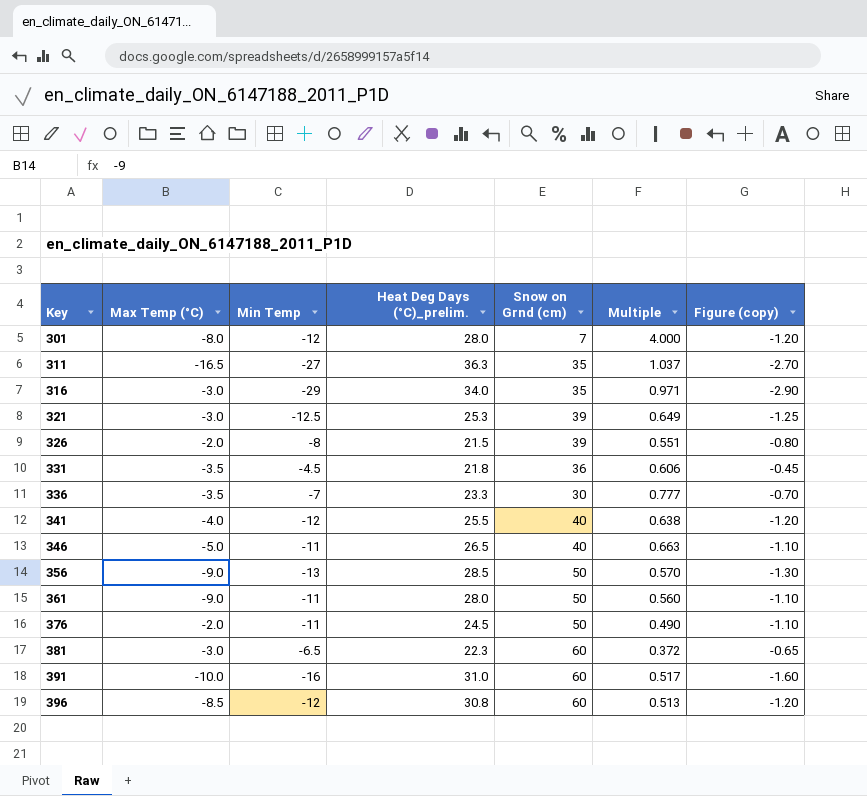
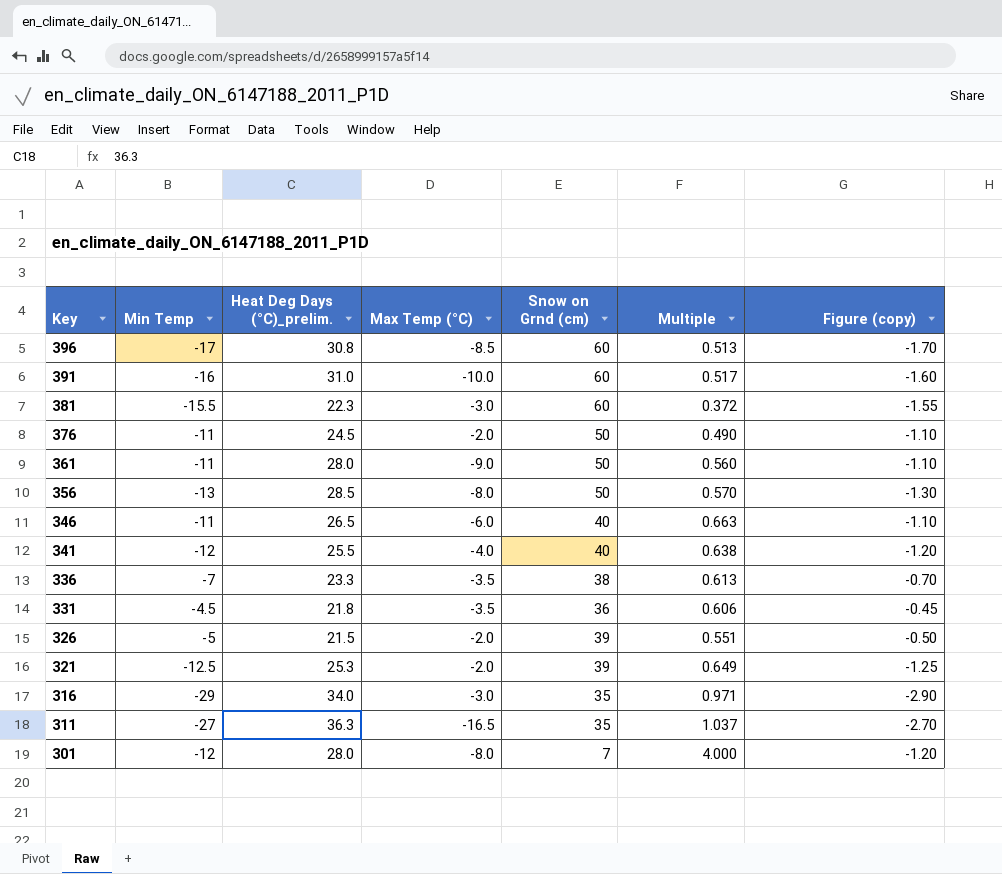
row order: Key ascending -> Key descending
column Max Temp (°C) | position: 2 -> 4
396 | Min Temp: -12 -> -17
396 | Figure (copy): -1.20 -> -1.70
381 | Min Temp: -6.5 -> -15.5
381 | Figure (copy): -0.65 -> -1.55
356 | Max Temp (°C): -9.0 -> -8.0
346 | Max Temp (°C): -5.0 -> -6.0
336 | Snow on Grnd (cm): 30 -> 38
336 | Multiple: 0.777 -> 0.613
326 | Min Temp: -8 -> -5
326 | Figure (copy): -0.80 -> -0.50
321 | Max Temp (°C): -3.0 -> -2.0

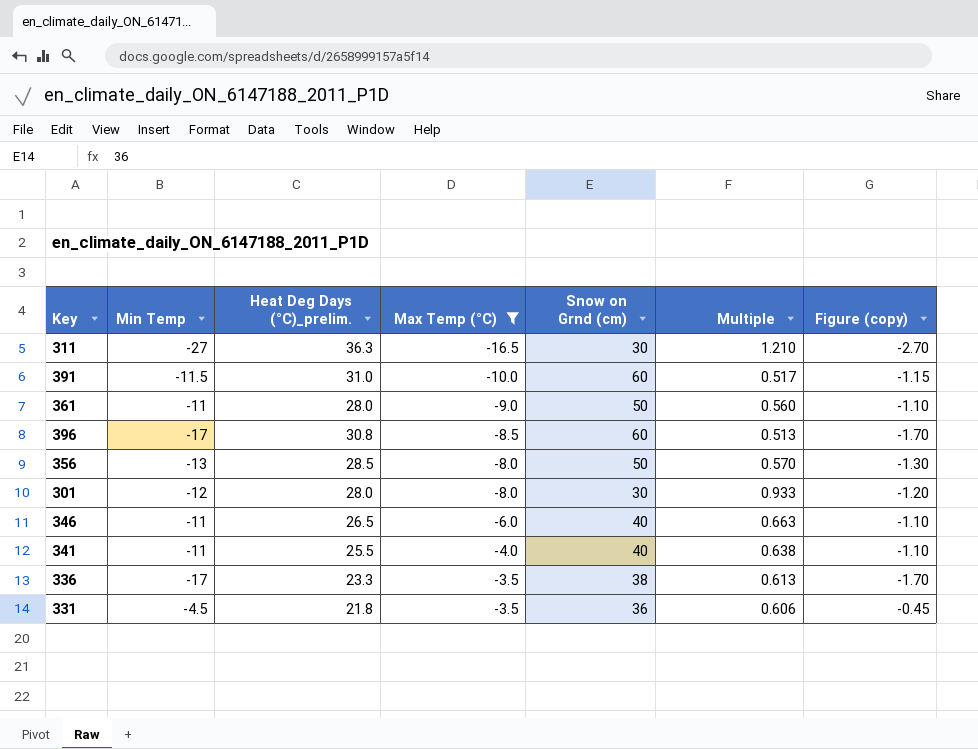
filter: none -> Max Temp (°C) <= -3.5
row order: Key descending -> Max Temp (°C) ascending
311 | Snow on Grnd (cm): 35 -> 30
311 | Multiple: 1.037 -> 1.210
391 | Min Temp: -16 -> -11.5
391 | Figure (copy): -1.60 -> -1.15
301 | Snow on Grnd (cm): 7 -> 30
301 | Multiple: 4.000 -> 0.933
341 | Min Temp: -12 -> -11
341 | Figure (copy): -1.20 -> -1.10
336 | Min Temp: -7 -> -17
336 | Figure (copy): -0.70 -> -1.70

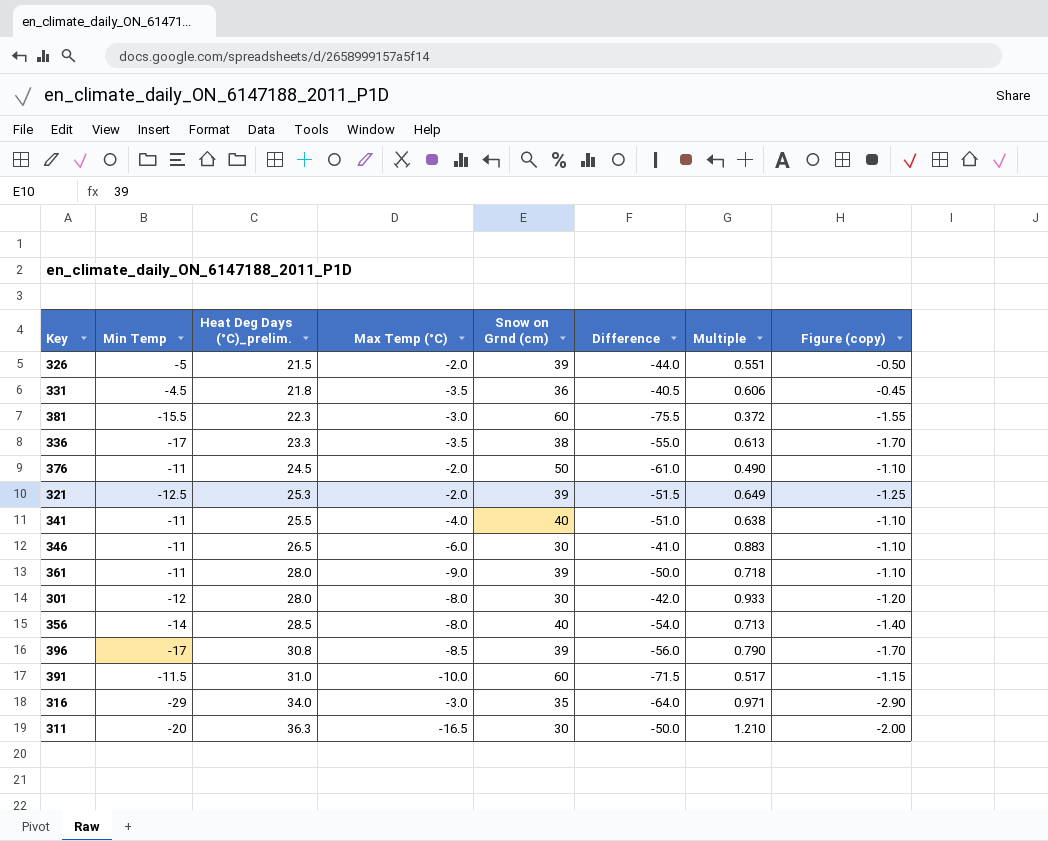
filter: Max Temp (°C) <= -3.5 -> none
row order: Max Temp (°C) ascending -> Heat Deg Days (°C)_prelim. ascending
column Difference | formula: none -> [Min Temp] - [Snow on Grnd (cm)]
346 | Snow on Grnd (cm): 40 -> 30
346 | Multiple: 0.663 -> 0.883
361 | Snow on Grnd (cm): 50 -> 39
361 | Multiple: 0.560 -> 0.718
356 | Min Temp: -13 -> -14
356 | Snow on Grnd (cm): 50 -> 40
356 | Multiple: 0.570 -> 0.713
356 | Figure (copy): -1.30 -> -1.40
396 | Snow on Grnd (cm): 60 -> 39
396 | Multiple: 0.513 -> 0.790
311 | Min Temp: -27 -> -20
311 | Figure (copy): -2.70 -> -2.00

